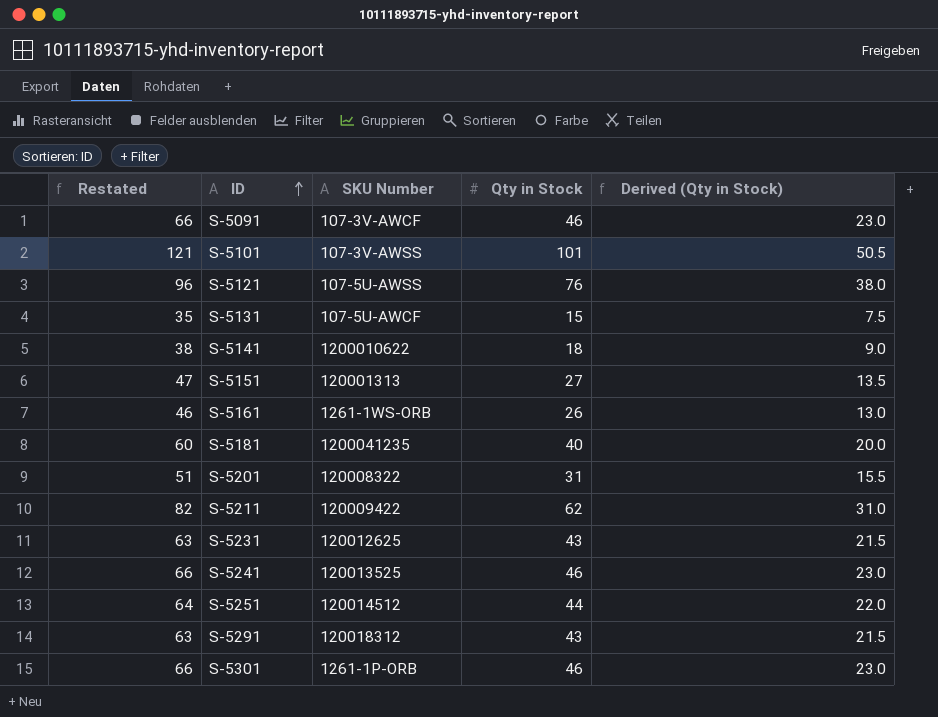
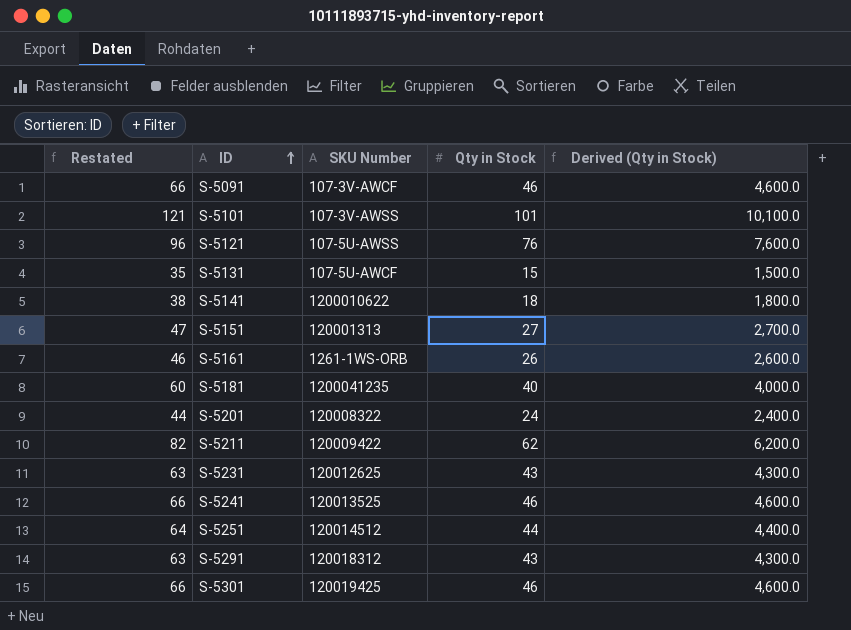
column Derived (Qty in Stock) | formula: [Qty in Stock] * 0.5 -> [Qty in Stock] * 100
S-5201 | Restated: 51 -> 44
S-5201 | Qty in Stock: 31 -> 24
S-5301 | SKU Number: 1261-1P-ORB -> 120019425

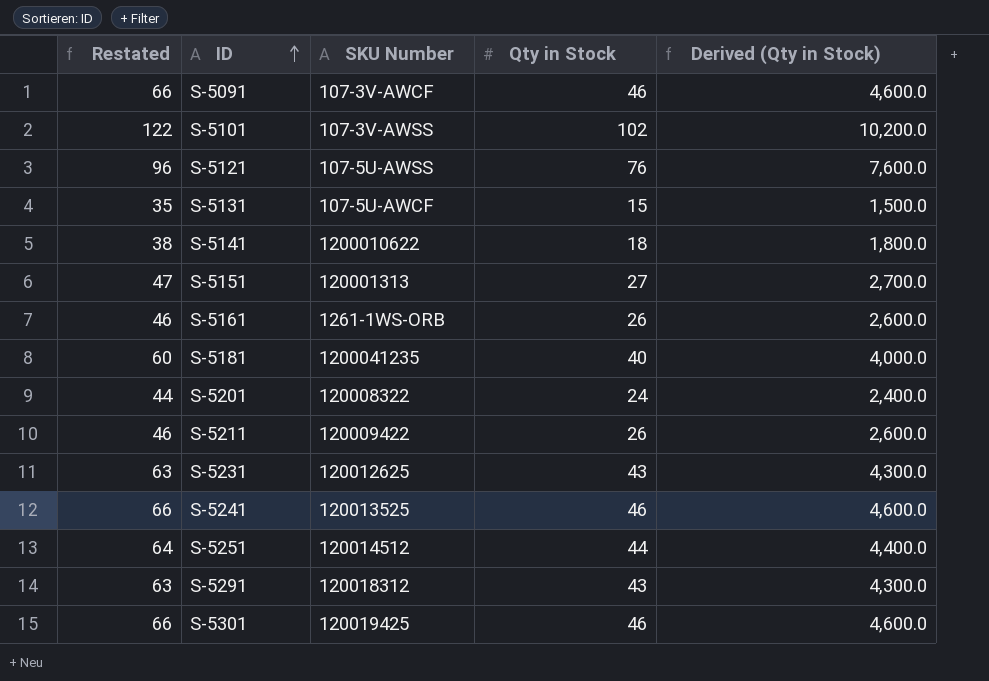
S-5101 | Restated: 121 -> 122
S-5101 | Qty in Stock: 101 -> 102
S-5101 | Derived (Qty in Stock): 10,100.0 -> 10,200.0
S-5211 | Restated: 82 -> 46
S-5211 | Qty in Stock: 62 -> 26
S-5211 | Derived (Qty in Stock): 6,200.0 -> 2,600.0

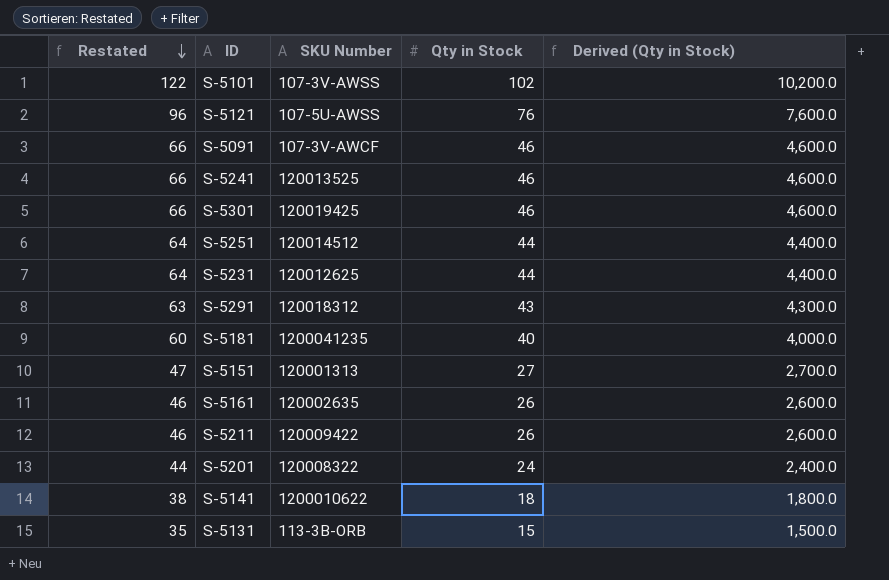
row order: ID ascending -> Restated descending
S-5231 | Restated: 63 -> 64
S-5231 | Qty in Stock: 43 -> 44
S-5231 | Derived (Qty in Stock): 4,300.0 -> 4,400.0
S-5161 | SKU Number: 1261-1WS-ORB -> 120002635
S-5131 | SKU Number: 107-5U-AWCF -> 113-3B-ORB

